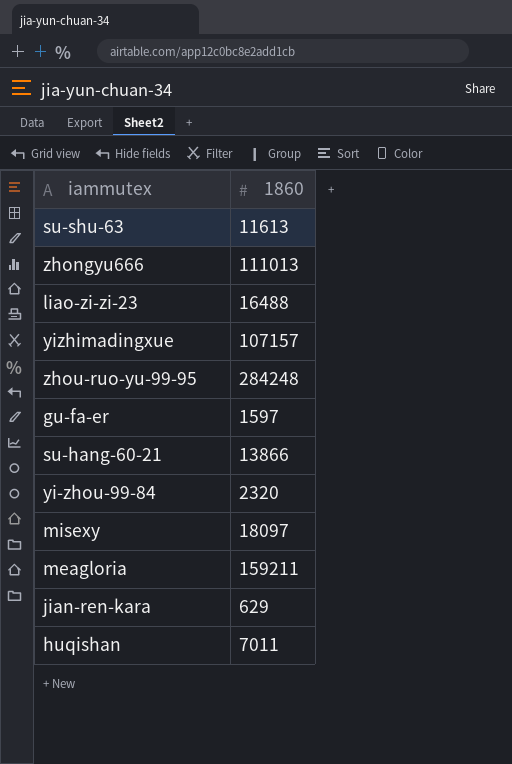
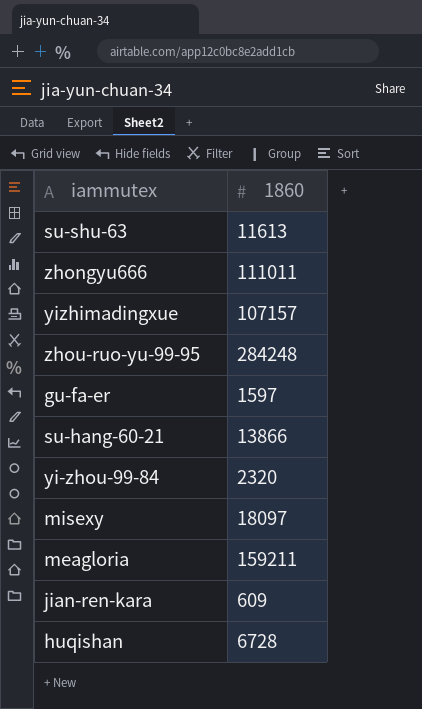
row liao-zi-zi-23: 16488 -> none
zhongyu666 | 1860: 111013 -> 111011
jian-ren-kara | 1860: 629 -> 609
huqishan | 1860: 7011 -> 6728

